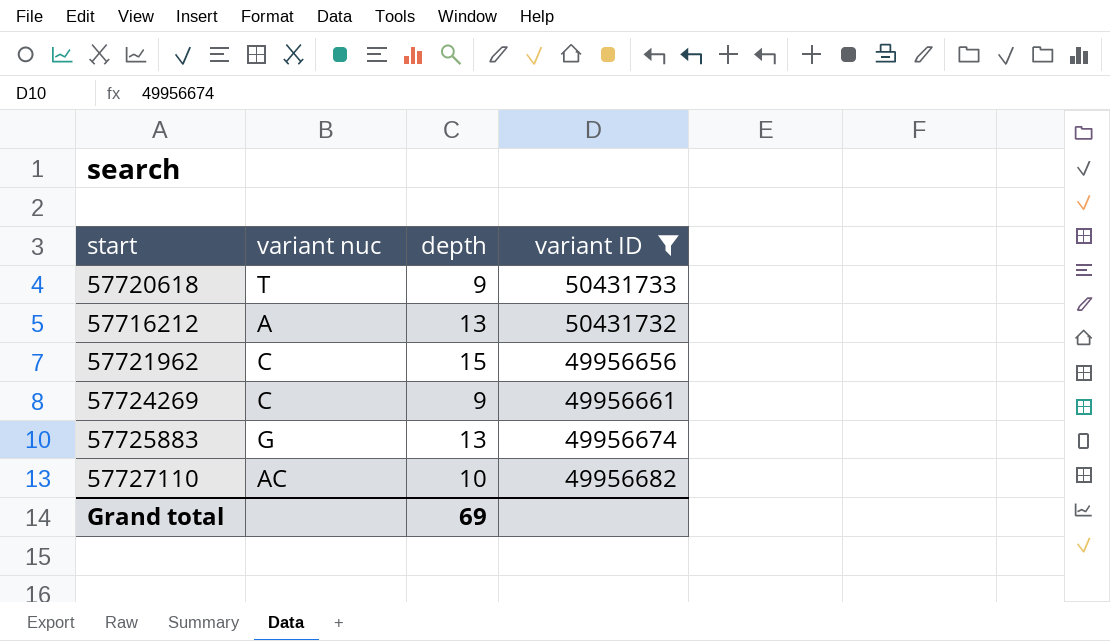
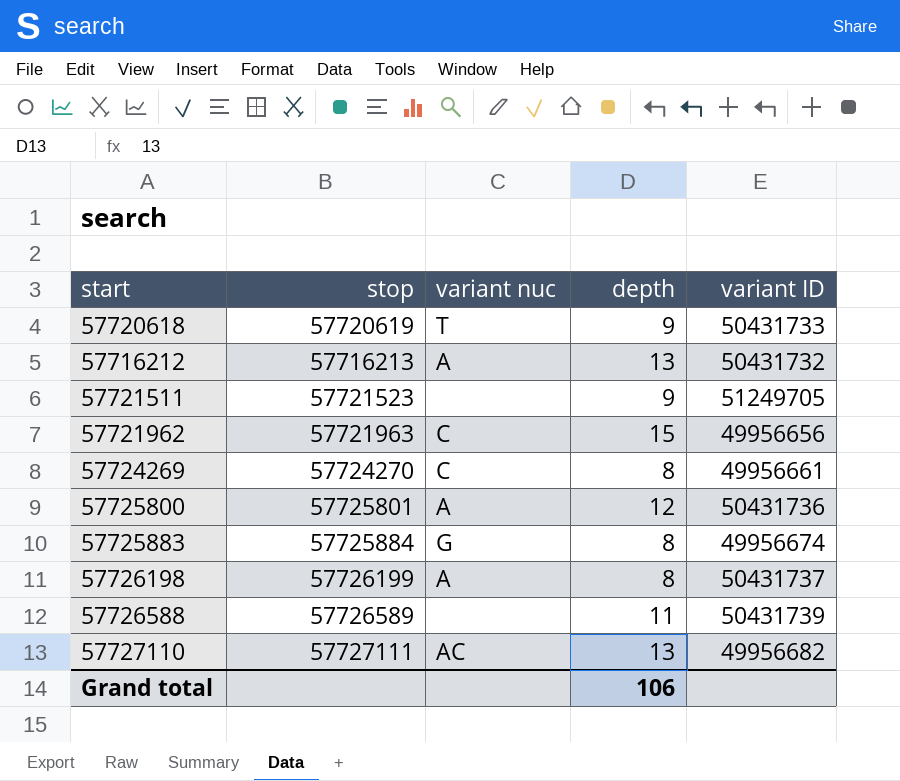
filter: variant ID <= 50431733 -> none
column stop | position: none -> 2
57724269 | depth: 9 -> 8
57725883 | depth: 13 -> 8
57727110 | depth: 10 -> 13
Grand total | depth: 69 -> 106

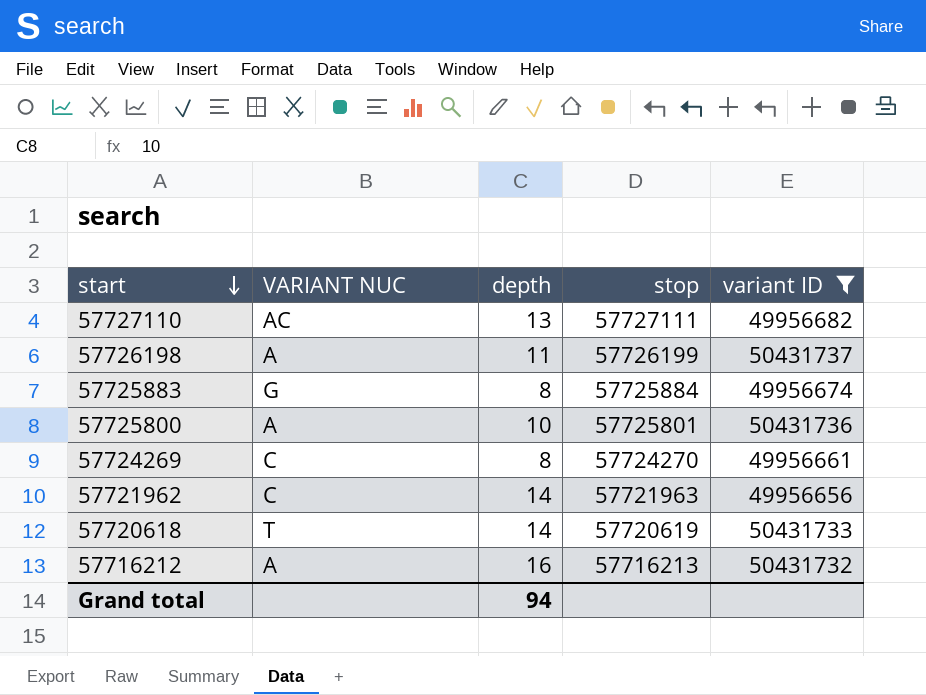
filter: none -> variant ID <= 50431737
row order: none -> start descending
column name: variant nuc -> VARIANT NUC
column stop | position: 2 -> 4
57726198 | depth: 8 -> 11
57725800 | depth: 12 -> 10
57721962 | depth: 15 -> 14
57720618 | depth: 9 -> 14
57716212 | depth: 13 -> 16
Grand total | depth: 106 -> 94

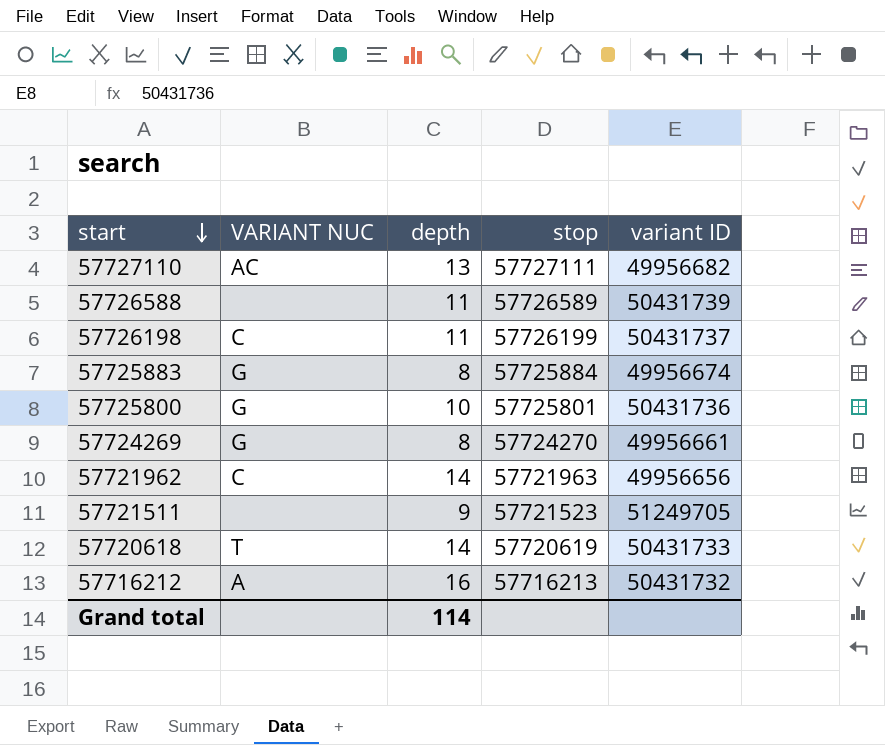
filter: variant ID <= 50431737 -> none
57726198 | VARIANT NUC: A -> C
57725800 | VARIANT NUC: A -> G
57724269 | VARIANT NUC: C -> G
Grand total | depth: 94 -> 114

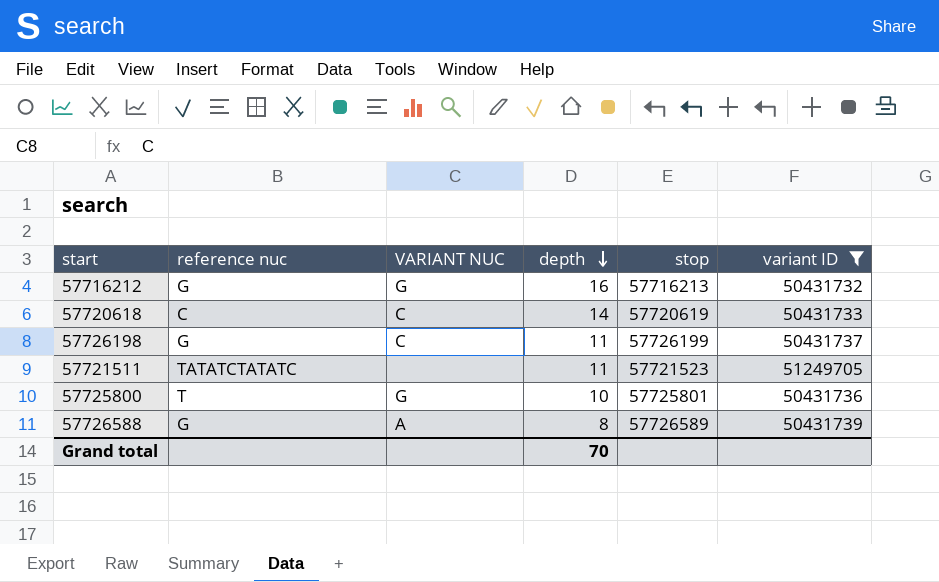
filter: none -> variant ID >= 50431732
row order: start descending -> depth descending
column reference nuc | position: none -> 2
57716212 | VARIANT NUC: A -> G
57720618 | VARIANT NUC: T -> C
57721511 | depth: 9 -> 11
57726588 | VARIANT NUC: none -> A
57726588 | depth: 11 -> 8
Grand total | depth: 114 -> 70

